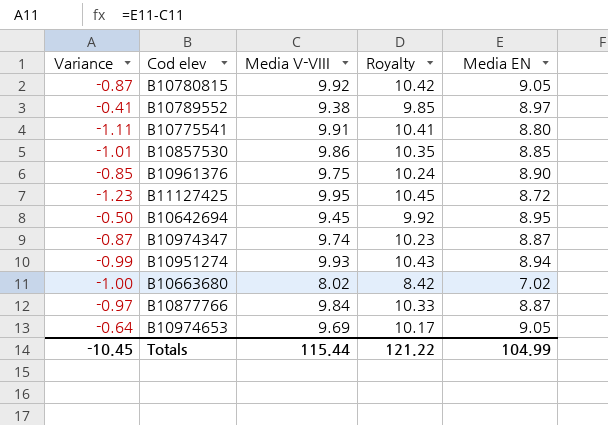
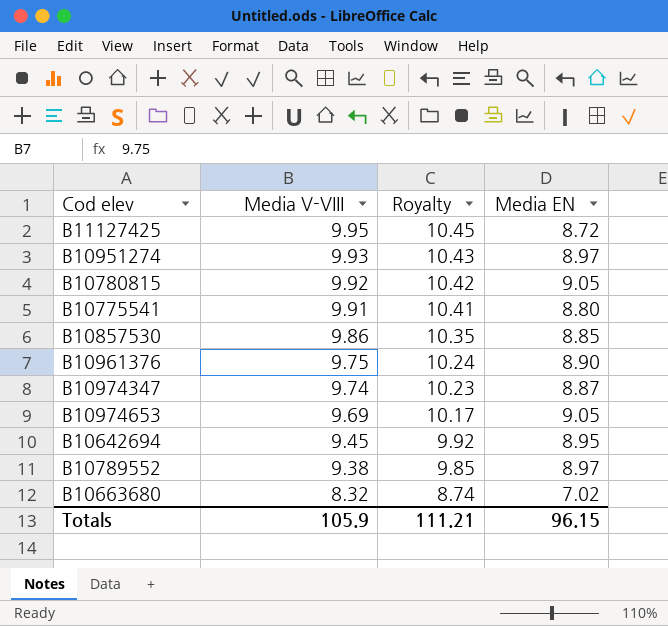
row order: none -> Media V-VIII descending
column Variance | formula: [Media EN] - [Media V-VIII] -> none
row B10877766: -0.97 | 9.84 | 10.33 | 8.87 -> none
B10951274 | Media EN: 8.94 -> 8.97
B10663680 | Media V-VIII: 8.02 -> 8.32
B10663680 | Royalty: 8.42 -> 8.74
Totals | Media V-VIII: 115.44 -> 105.9
Totals | Royalty: 121.22 -> 111.21
Totals | Media EN: 104.99 -> 96.15

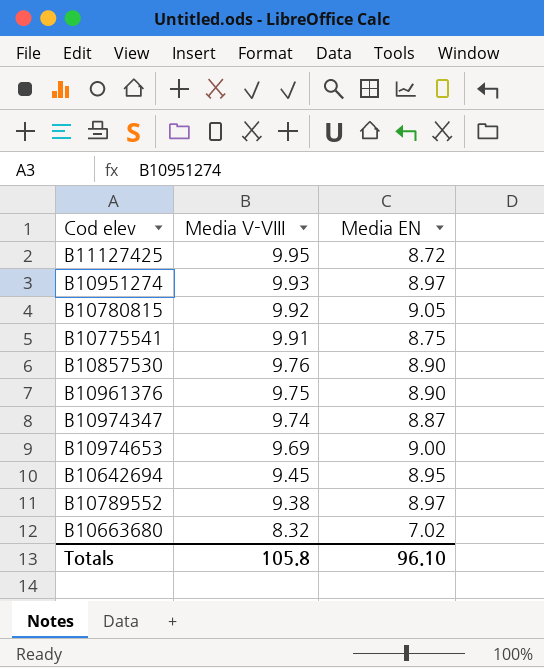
column Royalty | formula: [Media V-VIII] * 1.05 -> none
B10775541 | Media EN: 8.80 -> 8.75
B10857530 | Media V-VIII: 9.86 -> 9.76
B10857530 | Media EN: 8.85 -> 8.90
B10974653 | Media EN: 9.05 -> 9.00
Totals | Media V-VIII: 105.9 -> 105.8
Totals | Media EN: 96.15 -> 96.10

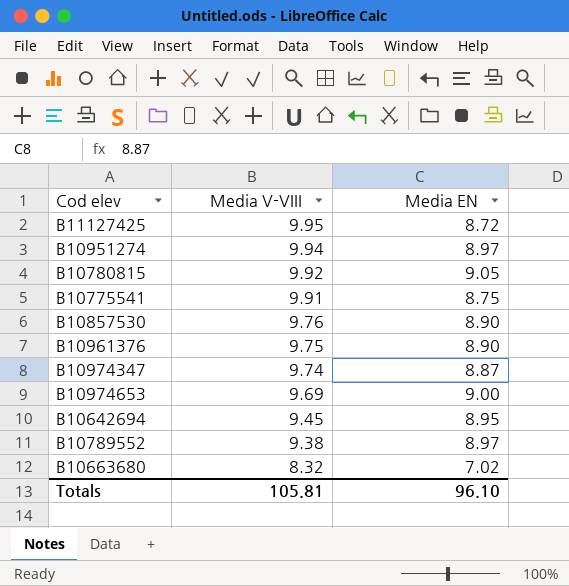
B10951274 | Media V-VIII: 9.93 -> 9.94
Totals | Media V-VIII: 105.8 -> 105.81

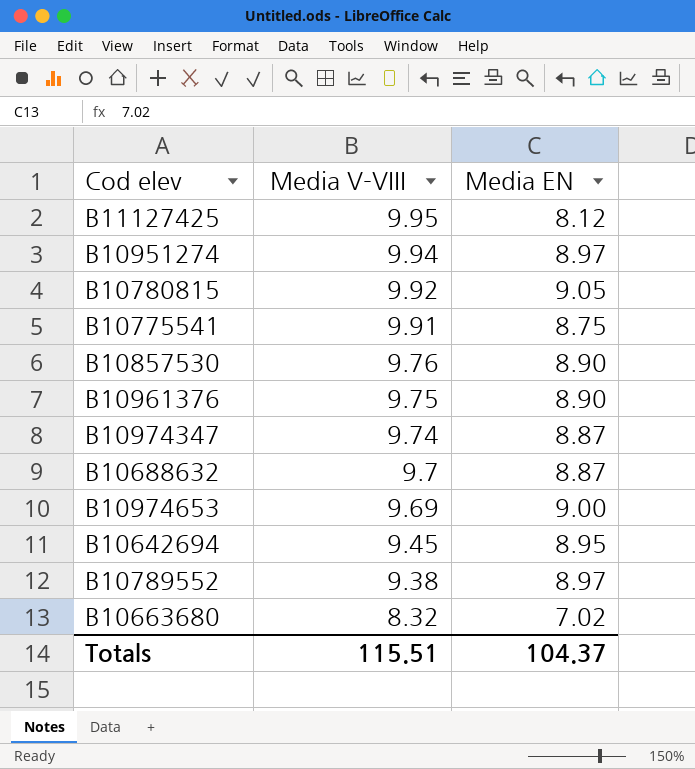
B11127425 | Media EN: 8.72 -> 8.12
row B10688632: none -> 9.7 | 8.87
Totals | Media V-VIII: 105.81 -> 115.51
Totals | Media EN: 96.10 -> 104.37

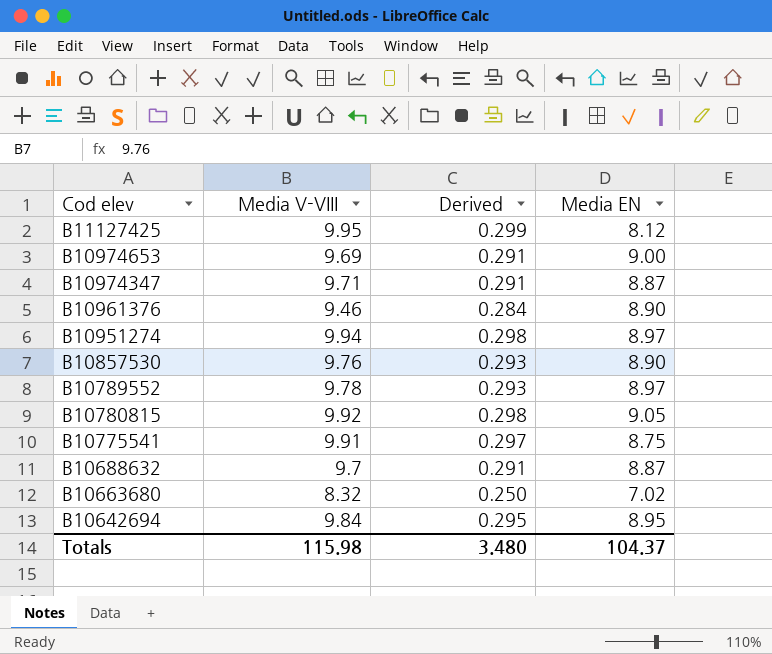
row order: Media V-VIII descending -> Cod elev descending
column Derived | formula: none -> [Media V-VIII] * 0.03
B10974347 | Media V-VIII: 9.74 -> 9.71
B10961376 | Media V-VIII: 9.75 -> 9.46
B10789552 | Media V-VIII: 9.38 -> 9.78
B10642694 | Media V-VIII: 9.45 -> 9.84
Totals | Media V-VIII: 115.51 -> 115.98

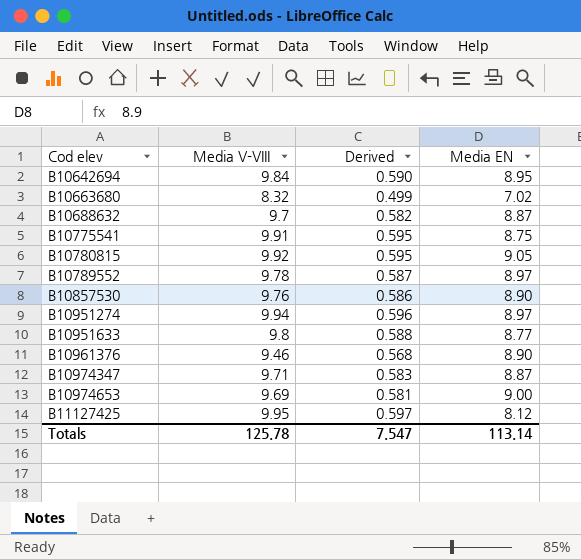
row order: Cod elev descending -> Cod elev ascending
column Derived | formula: [Media V-VIII] * 0.03 -> [Media V-VIII] * 0.06
row B10951633: none -> 9.8 | 0.588 | 8.77
Totals | Media V-VIII: 115.98 -> 125.78
Totals | Derived: 3.480 -> 7.547
Totals | Media EN: 104.37 -> 113.14

